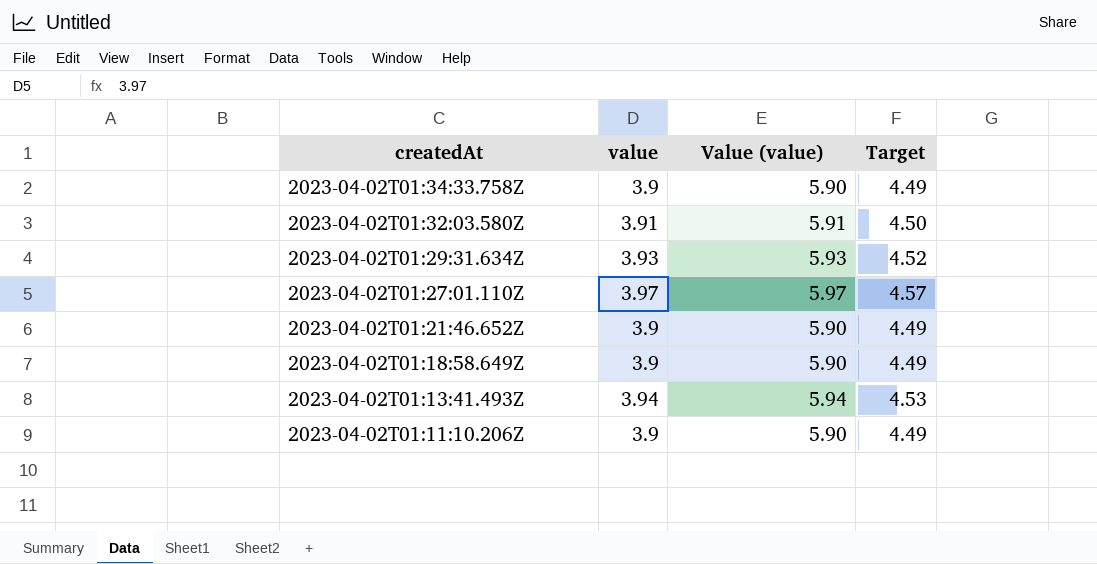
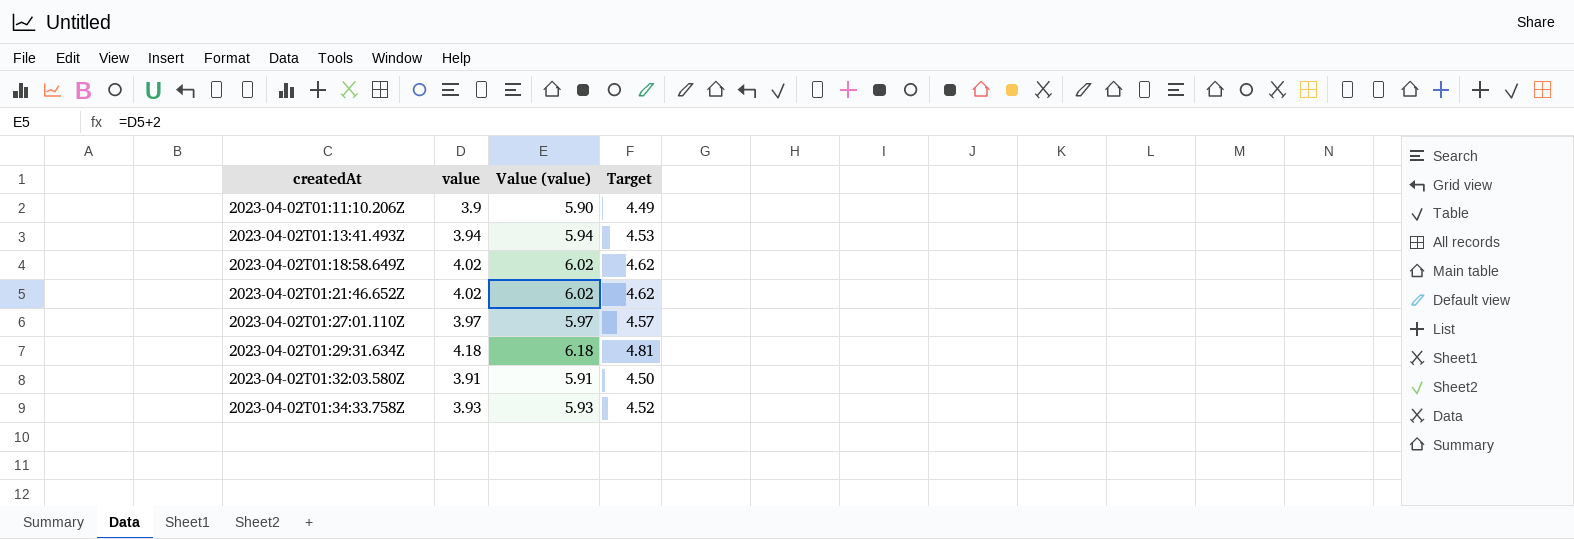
row order: createdAt descending -> createdAt ascending
2023-04-02T01:18:58.649Z | value: 3.9 -> 4.02
2023-04-02T01:18:58.649Z | Value (value): 5.90 -> 6.02
2023-04-02T01:18:58.649Z | Target: 4.49 -> 4.62
2023-04-02T01:21:46.652Z | value: 3.9 -> 4.02
2023-04-02T01:21:46.652Z | Value (value): 5.90 -> 6.02
2023-04-02T01:21:46.652Z | Target: 4.49 -> 4.62
2023-04-02T01:29:31.634Z | value: 3.93 -> 4.18
2023-04-02T01:29:31.634Z | Value (value): 5.93 -> 6.18
2023-04-02T01:29:31.634Z | Target: 4.52 -> 4.81
2023-04-02T01:34:33.758Z | value: 3.9 -> 3.93
2023-04-02T01:34:33.758Z | Value (value): 5.90 -> 5.93
2023-04-02T01:34:33.758Z | Target: 4.49 -> 4.52

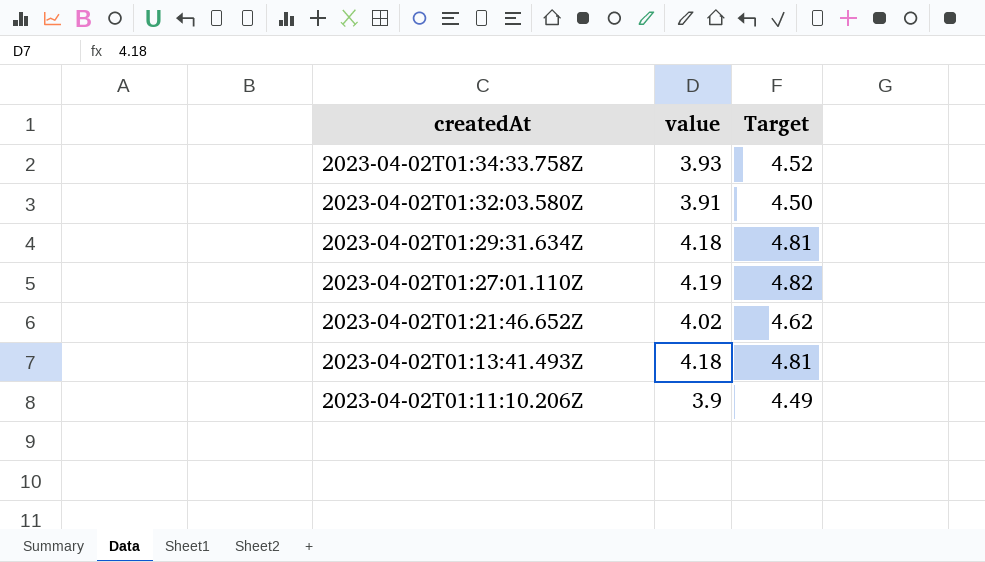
row order: createdAt ascending -> createdAt descending
column Value (value) | formula: [value] + 2 -> none
row 2023-04-02T01:18:58.649Z: 4.02 | 6.02 | 4.62 -> none
2023-04-02T01:27:01.110Z | value: 3.97 -> 4.19
2023-04-02T01:27:01.110Z | Target: 4.57 -> 4.82
2023-04-02T01:13:41.493Z | value: 3.94 -> 4.18
2023-04-02T01:13:41.493Z | Target: 4.53 -> 4.81

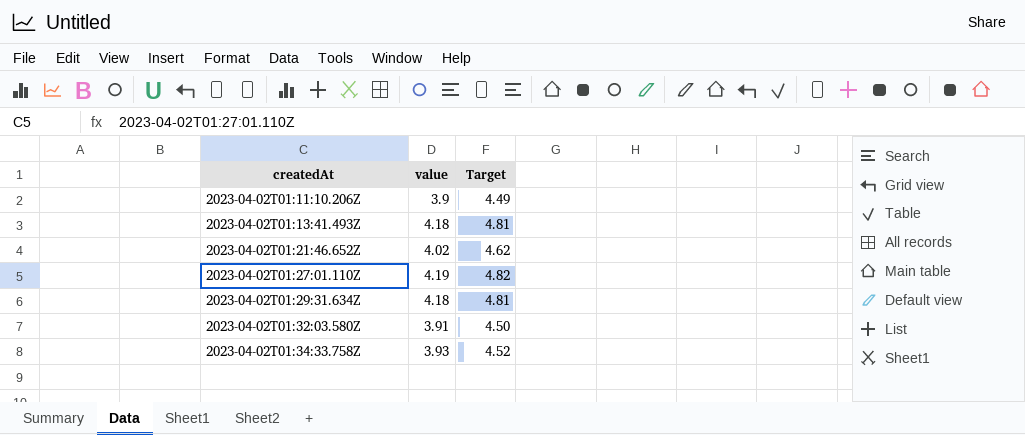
row order: createdAt descending -> createdAt ascending

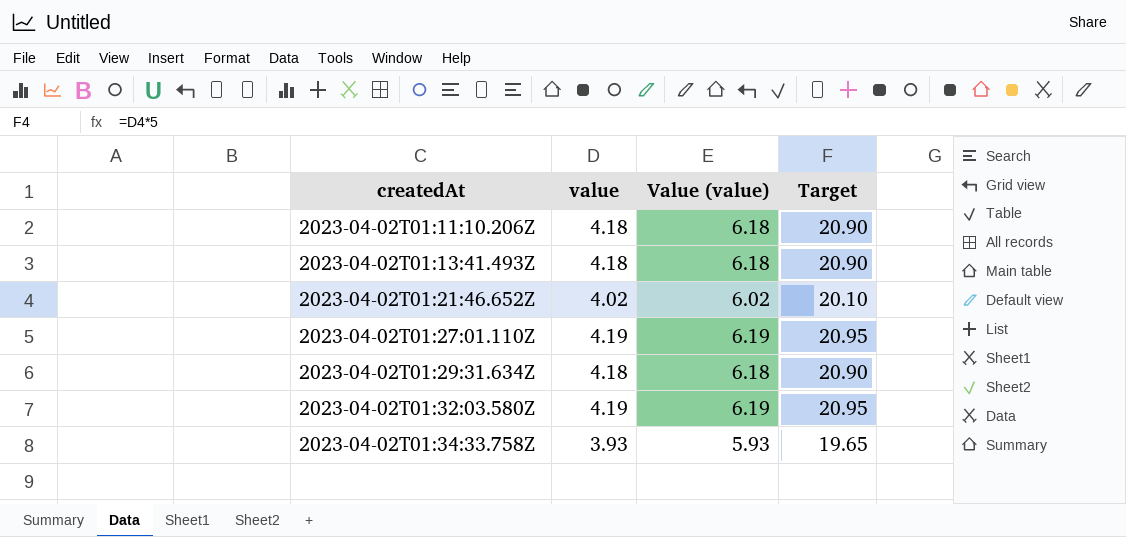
column Value (value) | formula: none -> [value] + 2
column Target | formula: [value] * 1.15 -> [value] * 5
2023-04-02T01:11:10.206Z | value: 3.9 -> 4.18
2023-04-02T01:32:03.580Z | value: 3.91 -> 4.19

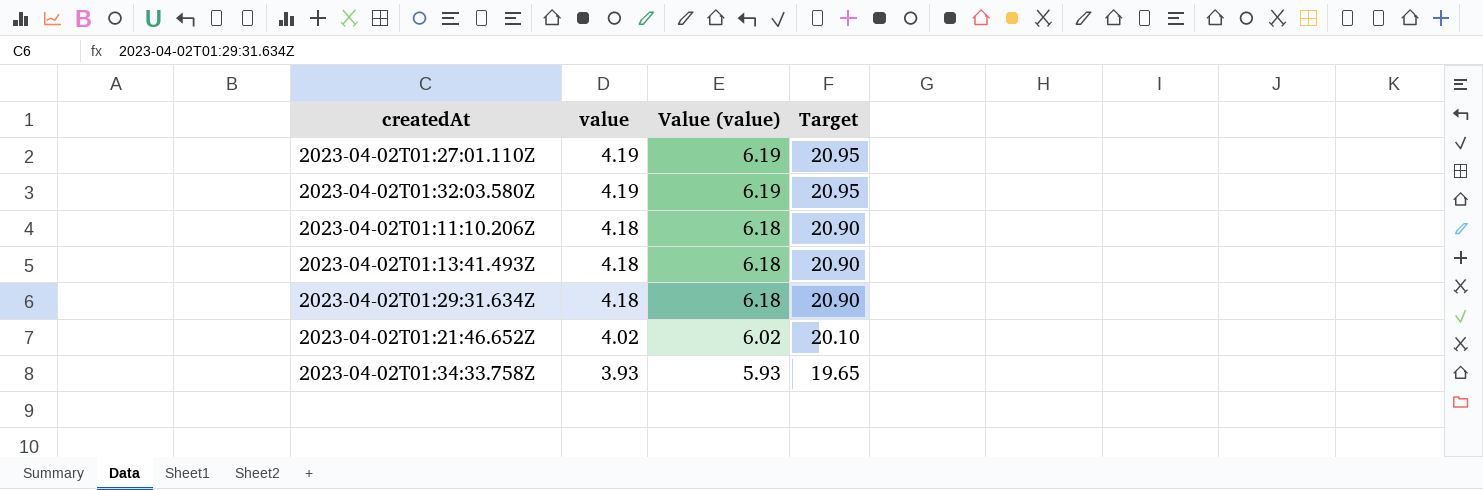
row order: createdAt ascending -> value descending

